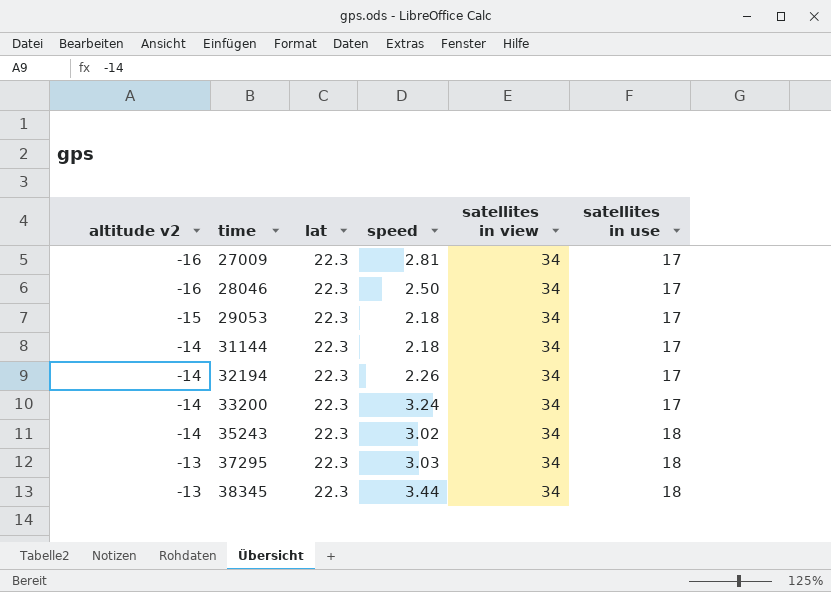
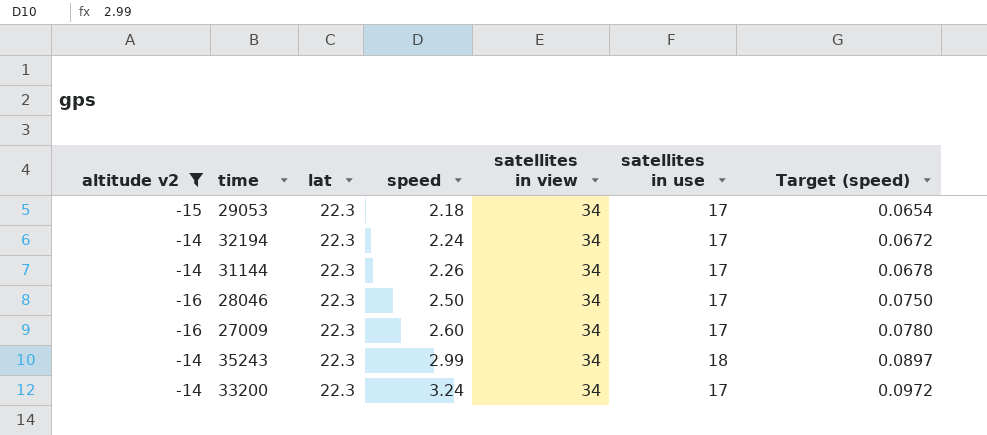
filter: none -> altitude v2 != -13
row order: altitude v2 ascending -> speed ascending
column Target (speed) | formula: none -> [speed] * 0.03
32194 | speed: 2.26 -> 2.24
31144 | speed: 2.18 -> 2.26
27009 | speed: 2.81 -> 2.60
35243 | speed: 3.02 -> 2.99

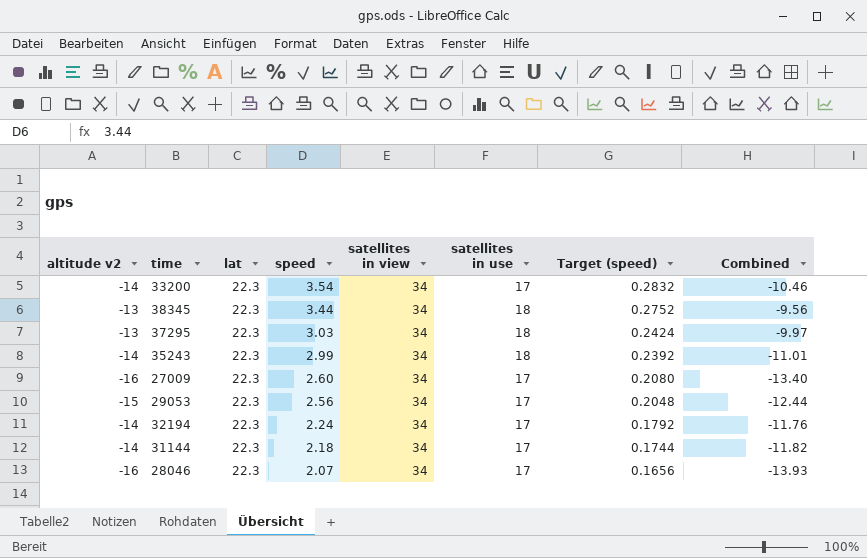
filter: altitude v2 != -13 -> none
row order: speed ascending -> speed descending
column Target (speed) | formula: [speed] * 0.03 -> [speed] * 0.08
column Combined | formula: none -> [altitude v2] + [speed]
33200 | speed: 3.24 -> 3.54
29053 | speed: 2.18 -> 2.56
31144 | speed: 2.26 -> 2.18
28046 | speed: 2.50 -> 2.07

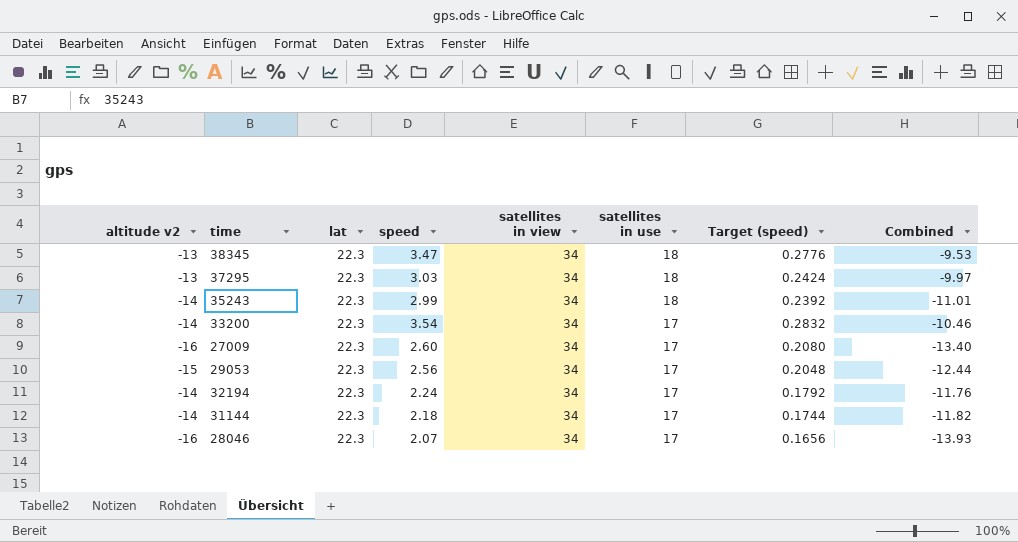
row order: speed descending -> satellites in use descending
38345 | speed: 3.44 -> 3.47
38345 | Target (speed): 0.2752 -> 0.2776
38345 | Combined: -9.56 -> -9.53

